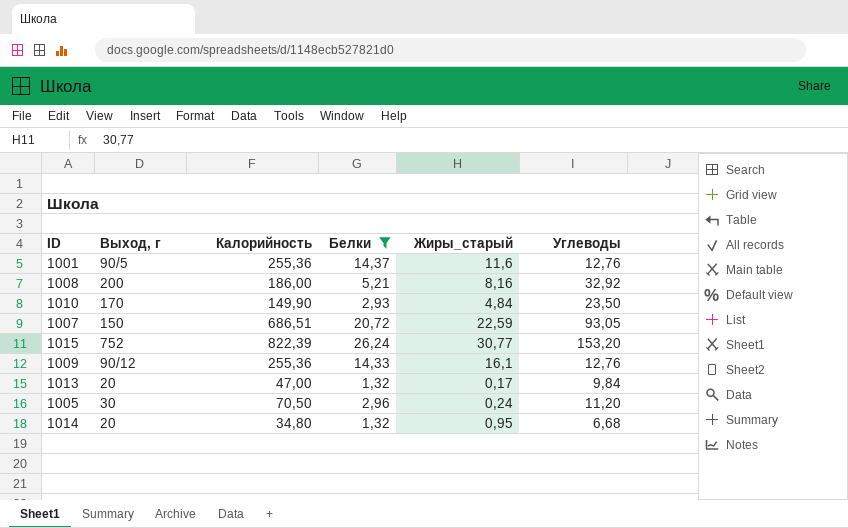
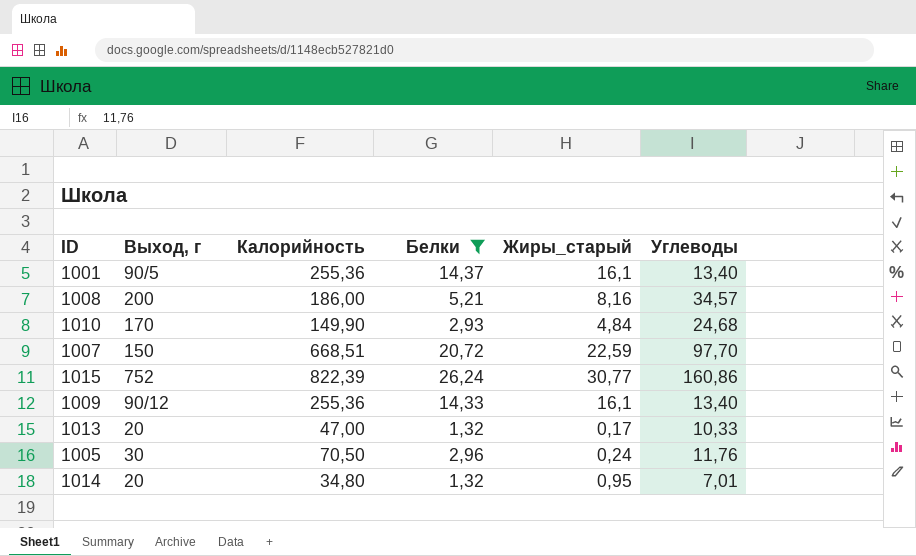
1001 | Жиры_старый: 11,6 -> 16,1
1001 | Углеводы: 12,76 -> 13,40
1008 | Углеводы: 32,92 -> 34,57
1010 | Углеводы: 23,50 -> 24,68
1007 | Калорийность: 686,51 -> 668,51
1007 | Углеводы: 93,05 -> 97,70
1015 | Углеводы: 153,20 -> 160,86
1009 | Углеводы: 12,76 -> 13,40
1013 | Углеводы: 9,84 -> 10,33
1005 | Углеводы: 11,20 -> 11,76
1014 | Углеводы: 6,68 -> 7,01

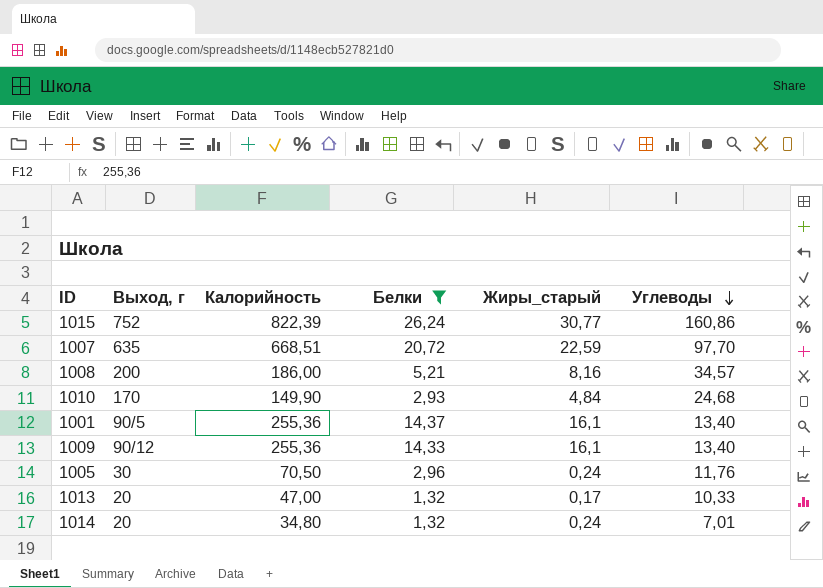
row order: none -> Углеводы descending
1007 | Выход, г: 150 -> 635
1014 | Жиры_старый: 0,95 -> 0,24

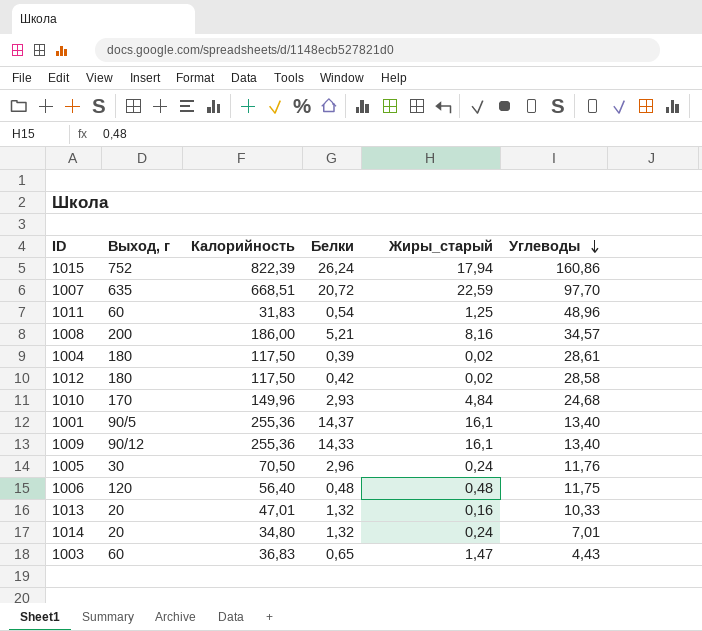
filter: Белки >= 1,32 -> none
1015 | Жиры_старый: 30,77 -> 17,94
1010 | Калорийность: 149,90 -> 149,96
1013 | Калорийность: 47,00 -> 47,01
1013 | Жиры_старый: 0,17 -> 0,16

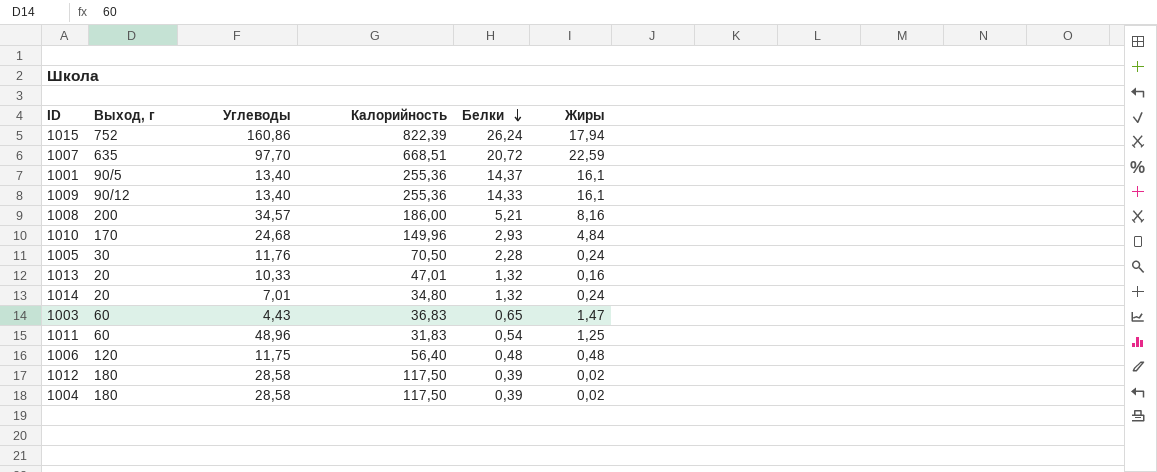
row order: Углеводы descending -> Белки descending
column Углеводы | position: 6 -> 3
column name: Жиры_старый -> Жиры
1005 | Белки: 2,96 -> 2,28
1012 | Белки: 0,42 -> 0,39
1004 | Углеводы: 28,61 -> 28,58

